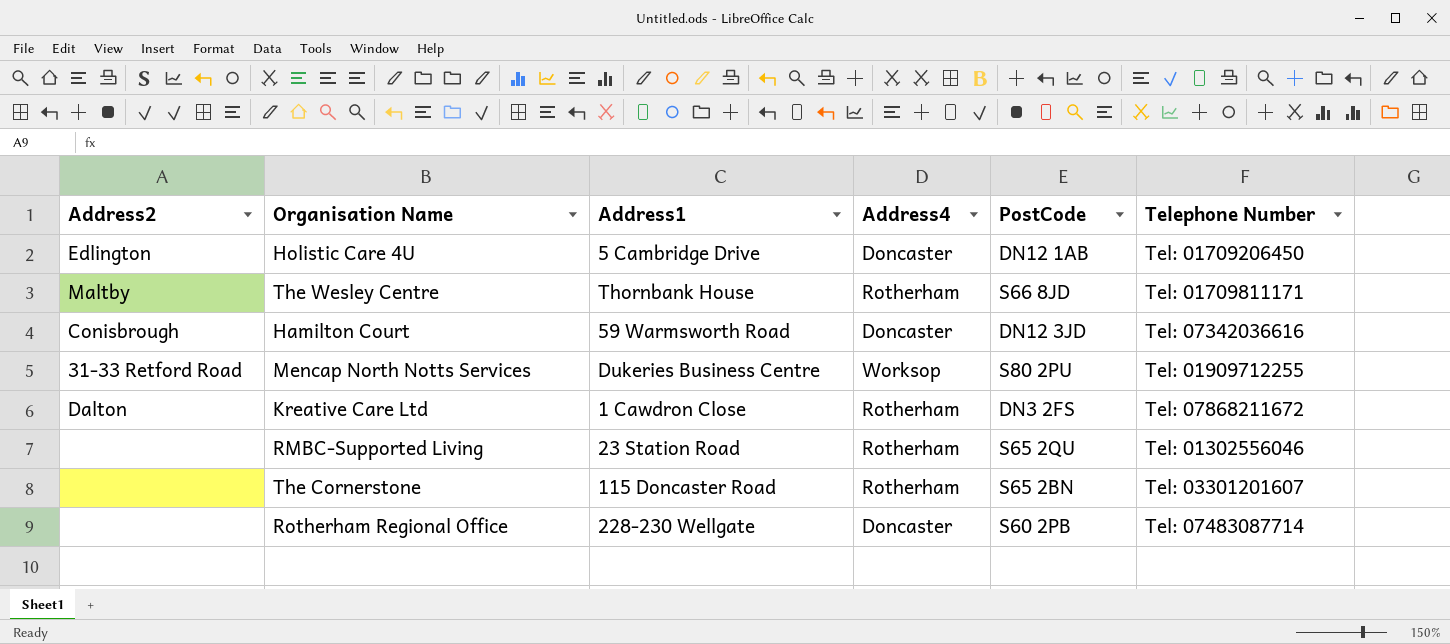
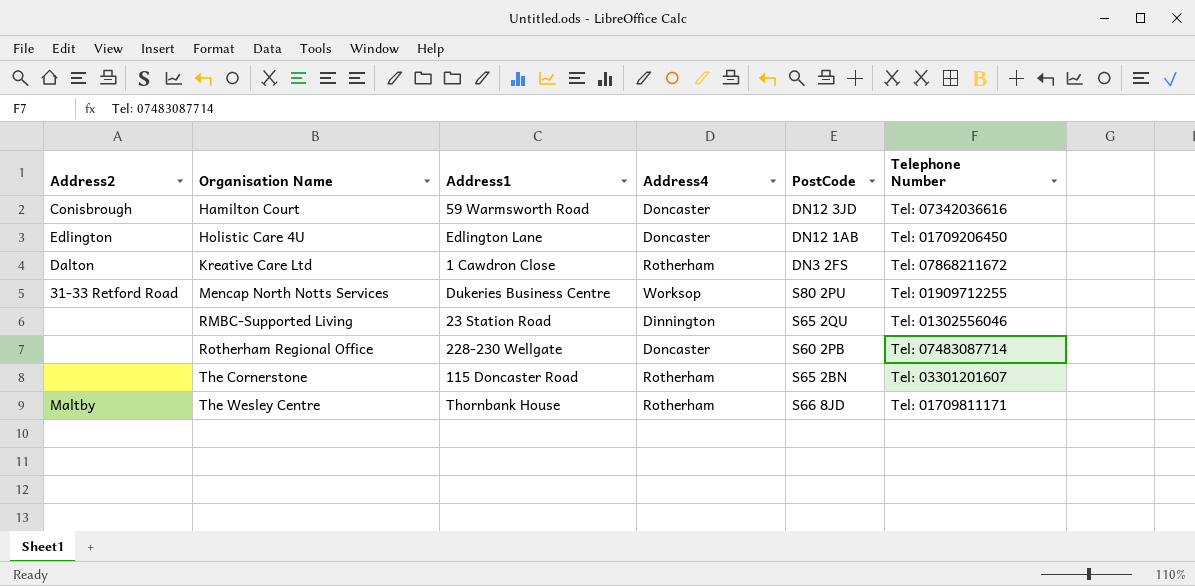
row order: none -> Organisation Name ascending
Holistic Care 4U | Address1: 5 Cambridge Drive -> Edlington Lane
RMBC-Supported Living | Address4: Rotherham -> Dinnington

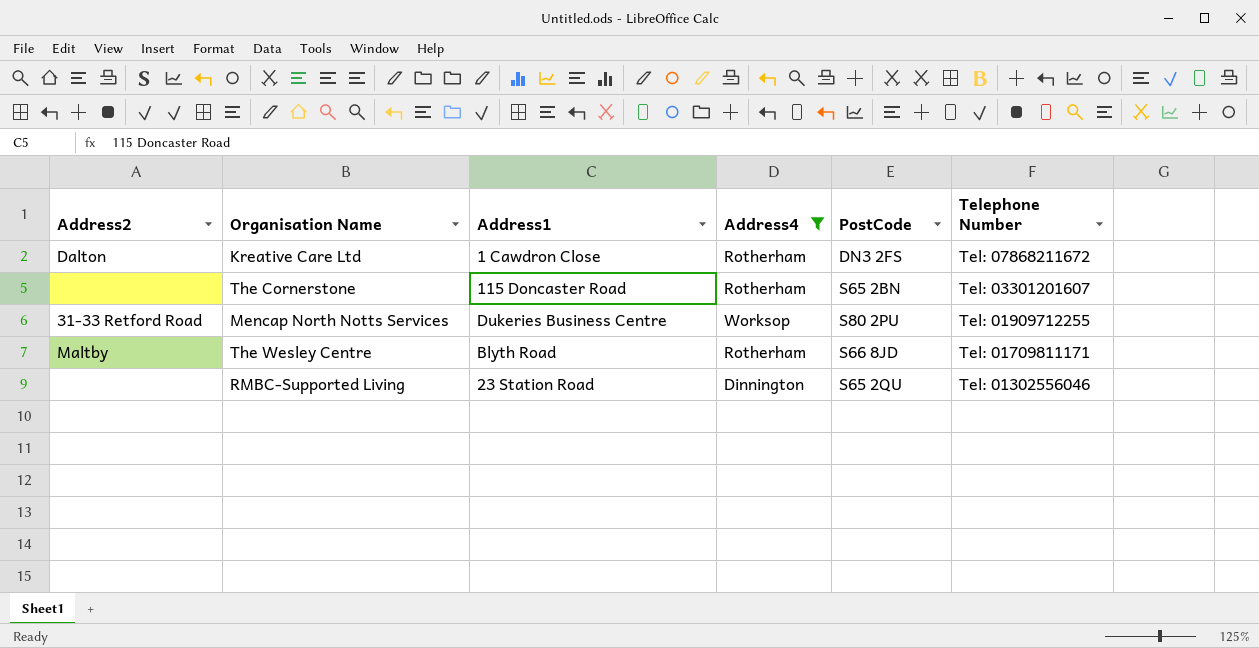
filter: none -> Address4 != Doncaster
row order: Organisation Name ascending -> Telephone Number descending
The Wesley Centre | Address1: Thornbank House -> Blyth Road

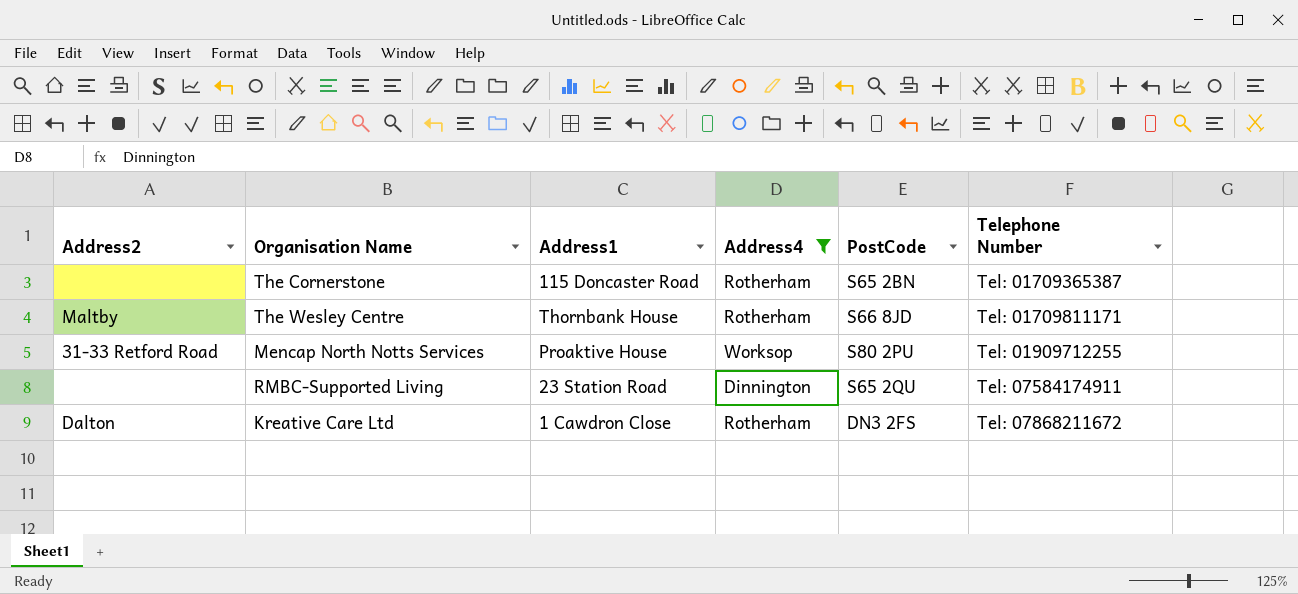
row order: Telephone Number descending -> Telephone Number ascending
The Cornerstone | Telephone Number: Tel: 03301201607 -> Tel: 01709365387
The Wesley Centre | Address1: Blyth Road -> Thornbank House
Mencap North Notts Services | Address1: Dukeries Business Centre -> Proaktive House
RMBC-Supported Living | Telephone Number: Tel: 01302556046 -> Tel: 07584174911

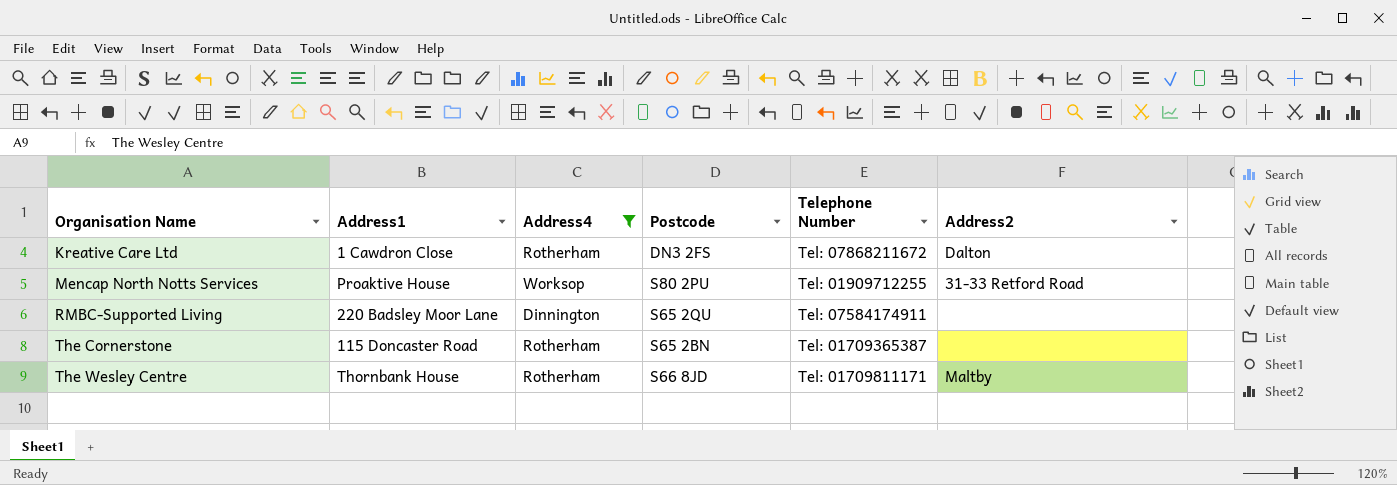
row order: Telephone Number ascending -> Organisation Name ascending
column name: PostCode -> Postcode
column Address2 | position: 1 -> 6
RMBC-Supported Living | Address1: 23 Station Road -> 220 Badsley Moor Lane

